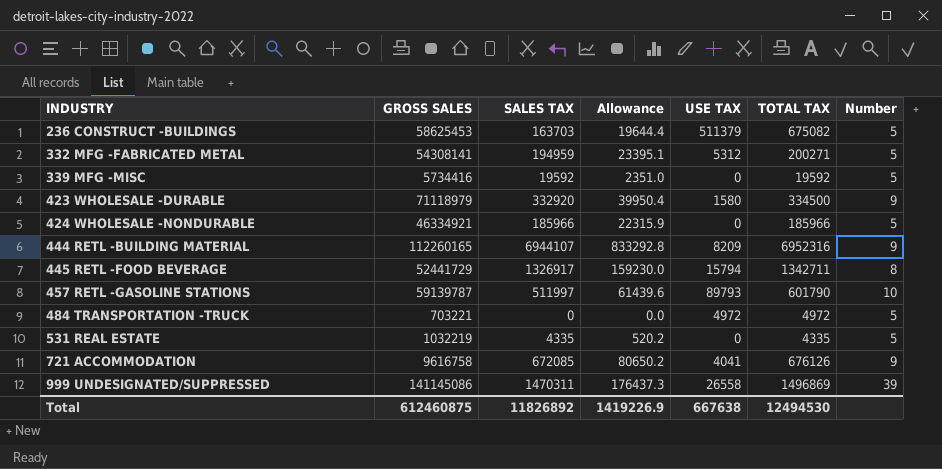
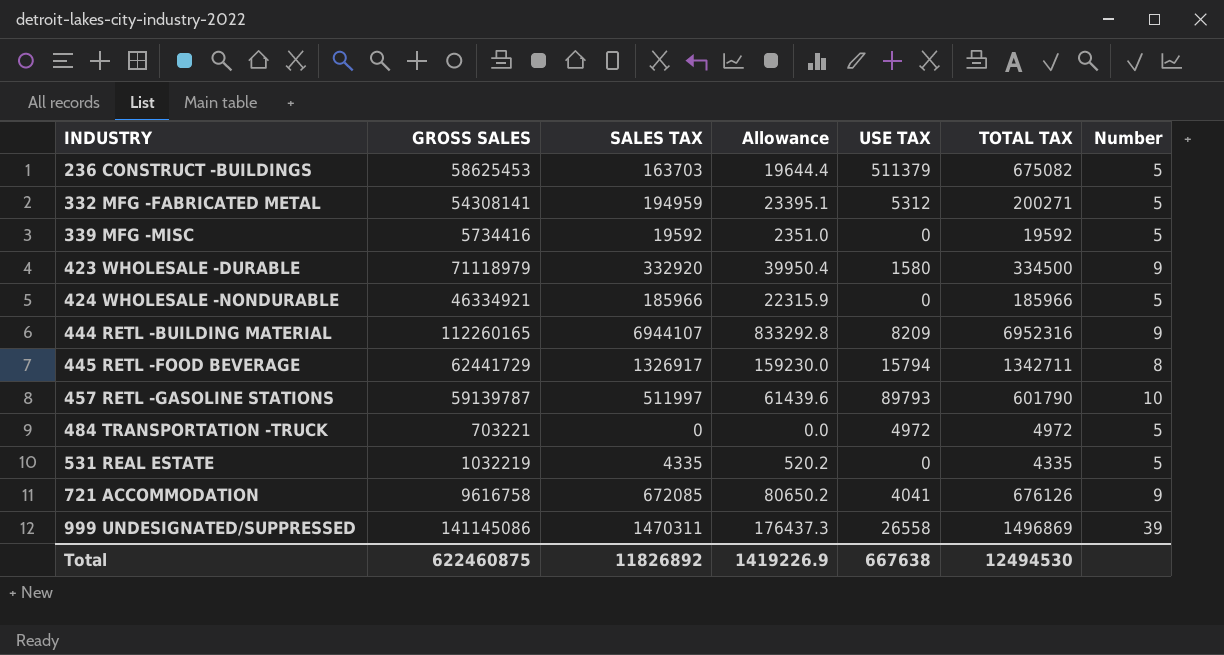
445 RETL -FOOD BEVERAGE | GROSS SALES: 52441729 -> 62441729
Total | GROSS SALES: 612460875 -> 622460875

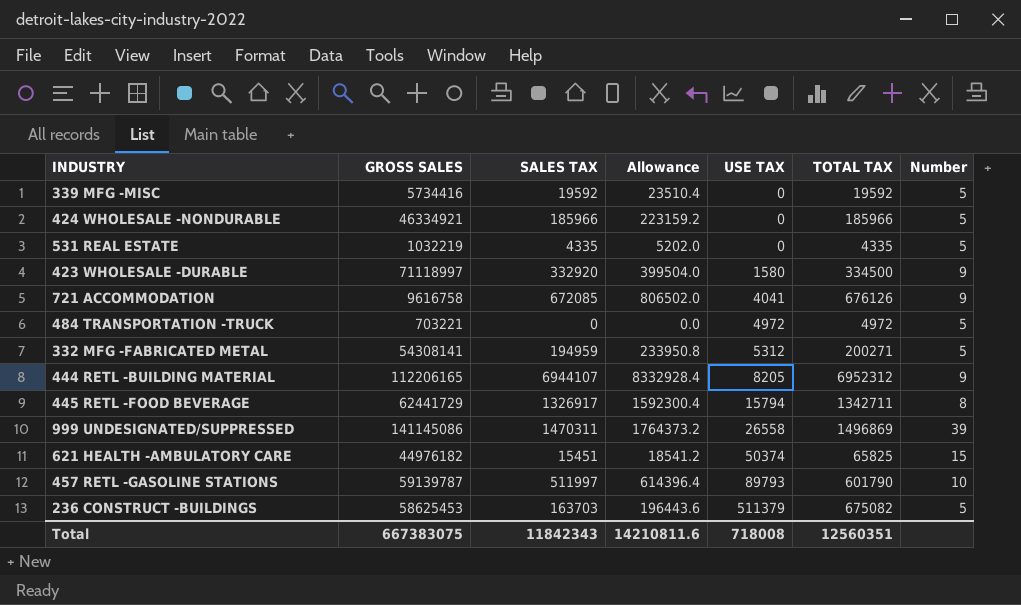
row order: INDUSTRY ascending -> USE TAX ascending
column Allowance | formula: [SALES TAX] * 0.12 -> [SALES TAX] * 1.2
423 WHOLESALE -DURABLE | GROSS SALES: 71118979 -> 71118997
444 RETL -BUILDING MATERIAL | GROSS SALES: 112260165 -> 112206165
444 RETL -BUILDING MATERIAL | USE TAX: 8209 -> 8205
444 RETL -BUILDING MATERIAL | TOTAL TAX: 6952316 -> 6952312
row 621 HEALTH -AMBULATORY CARE: none -> 44976182 | 15451 | 18541.2 | 50374 | 65825 | 15
Total | GROSS SALES: 622460875 -> 667383075
Total | SALES TAX: 11826892 -> 11842343
Total | Allowance: 1419226.9 -> 14210811.6
Total | USE TAX: 667638 -> 718008
Total | TOTAL TAX: 12494530 -> 12560351

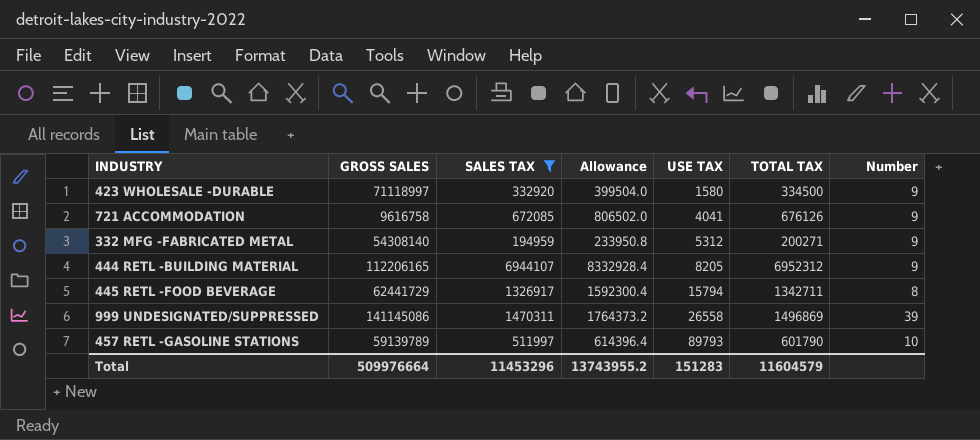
filter: none -> SALES TAX >= 194959
332 MFG -FABRICATED METAL | GROSS SALES: 54308141 -> 54308140
332 MFG -FABRICATED METAL | Number: 5 -> 9
457 RETL -GASOLINE STATIONS | GROSS SALES: 59139787 -> 59139789
Total | GROSS SALES: 667383075 -> 509976664
Total | SALES TAX: 11842343 -> 11453296
Total | Allowance: 14210811.6 -> 13743955.2
Total | USE TAX: 718008 -> 151283
Total | TOTAL TAX: 12560351 -> 11604579

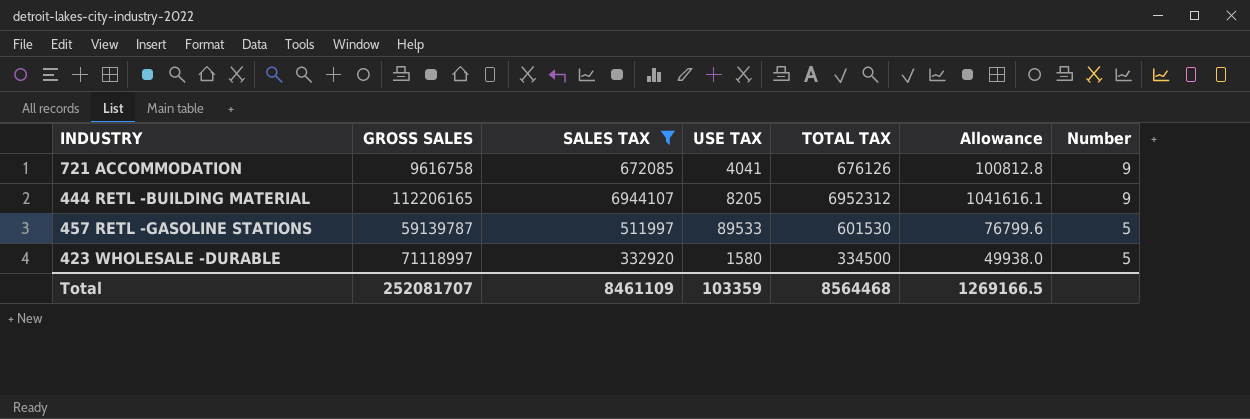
row order: USE TAX ascending -> Number descending
column Allowance | formula: [SALES TAX] * 1.2 -> [SALES TAX] * 0.15
column Allowance | position: 4 -> 6
row 332 MFG -FABRICATED METAL: 54308140 | 194959 | 233950.8 | 5312 | 200271 | 9 -> none
row 445 RETL -FOOD BEVERAGE: 62441729 | 1326917 | 1592300.4 | 15794 | 1342711 | 8 -> none
row 999 UNDESIGNATED/SUPPRESSED: 141145086 | 1470311 | 1764373.2 | 26558 | 1496869 | 39 -> none
457 RETL -GASOLINE STATIONS | GROSS SALES: 59139789 -> 59139787
457 RETL -GASOLINE STATIONS | USE TAX: 89793 -> 89533
457 RETL -GASOLINE STATIONS | TOTAL TAX: 601790 -> 601530
457 RETL -GASOLINE STATIONS | Number: 10 -> 5
423 WHOLESALE -DURABLE | Number: 9 -> 5
Total | GROSS SALES: 509976664 -> 252081707
Total | SALES TAX: 11453296 -> 8461109
Total | USE TAX: 151283 -> 103359
Total | TOTAL TAX: 11604579 -> 8564468
Total | Allowance: 13743955.2 -> 1269166.5

